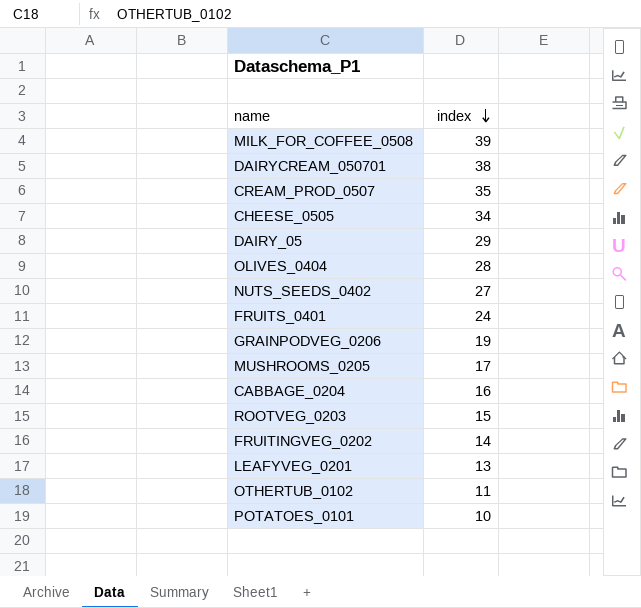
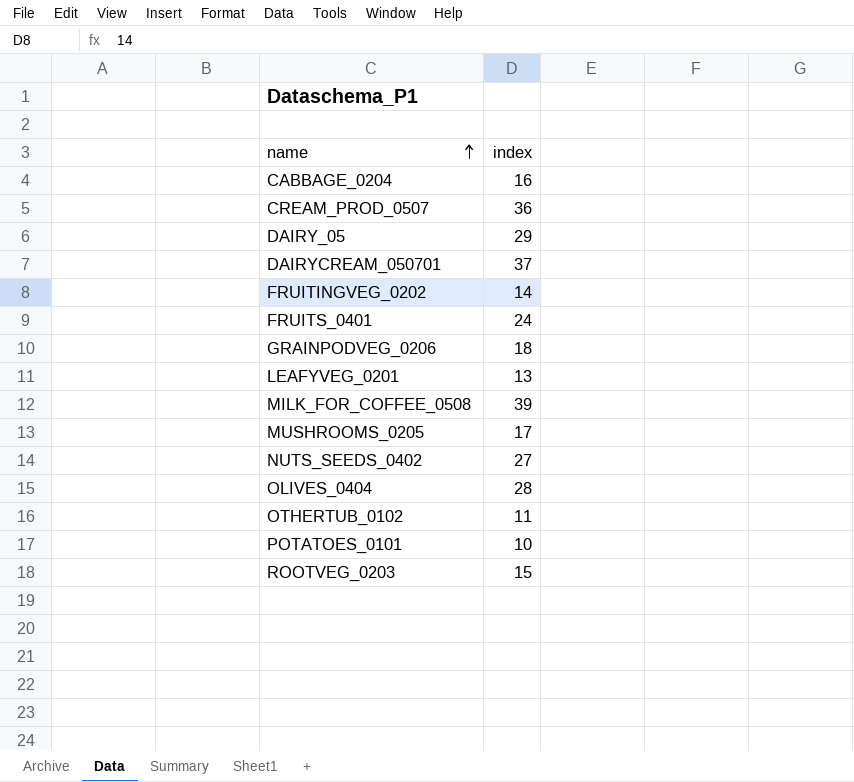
row order: index descending -> name ascending
row CHEESE_0505: 34 -> none
CREAM_PROD_0507 | index: 35 -> 36
DAIRYCREAM_050701 | index: 38 -> 37
GRAINPODVEG_0206 | index: 19 -> 18

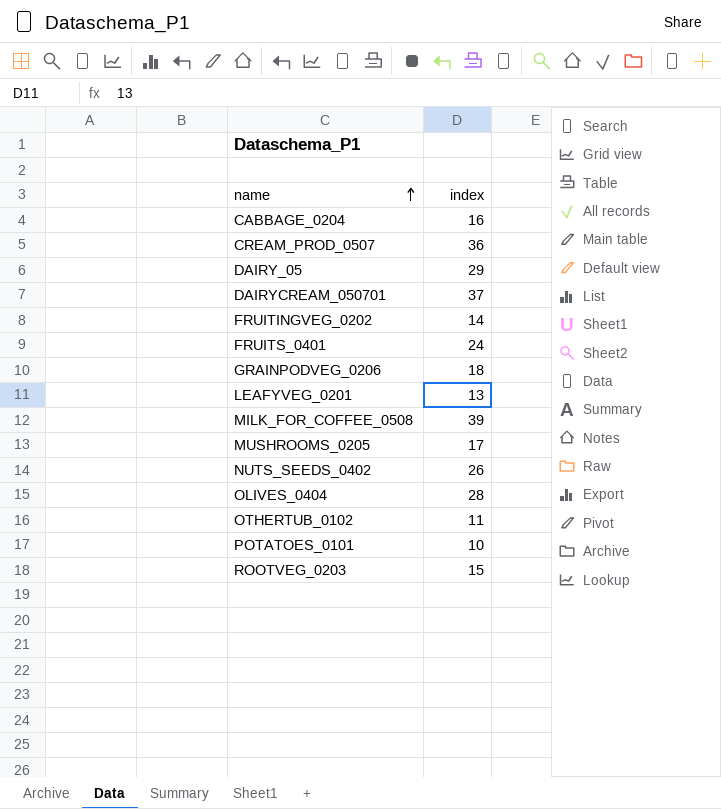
NUTS_SEEDS_0402 | index: 27 -> 26

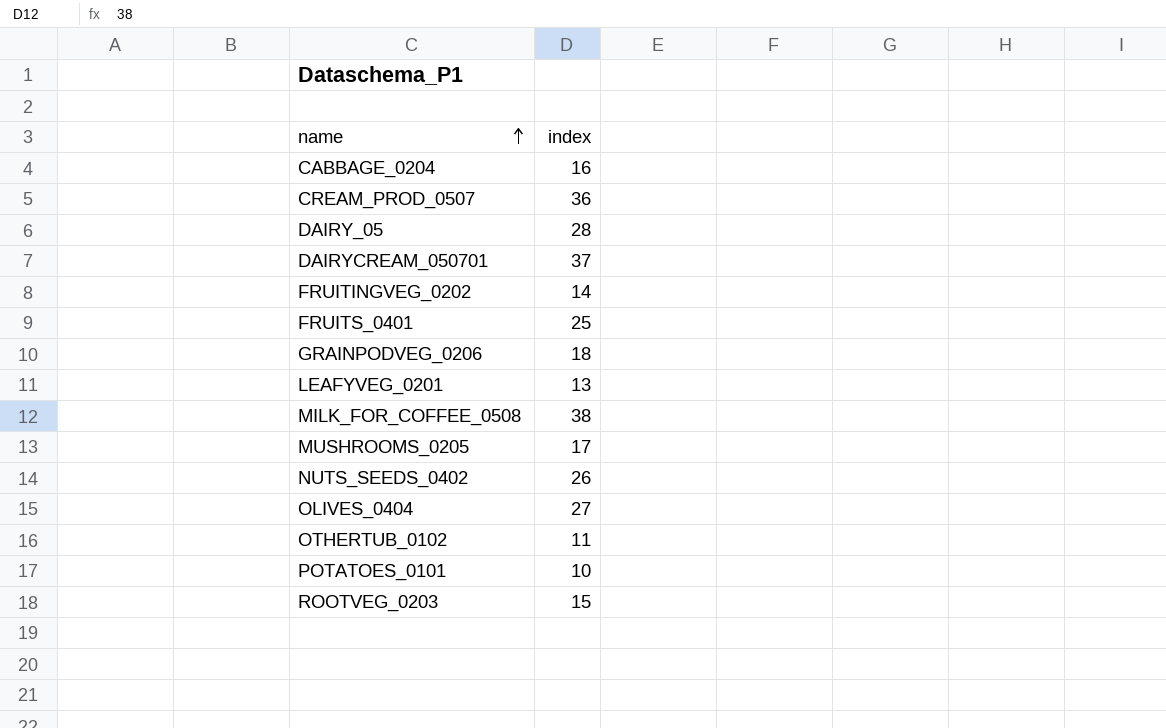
DAIRY_05 | index: 29 -> 28
FRUITS_0401 | index: 24 -> 25
MILK_FOR_COFFEE_0508 | index: 39 -> 38
OLIVES_0404 | index: 28 -> 27

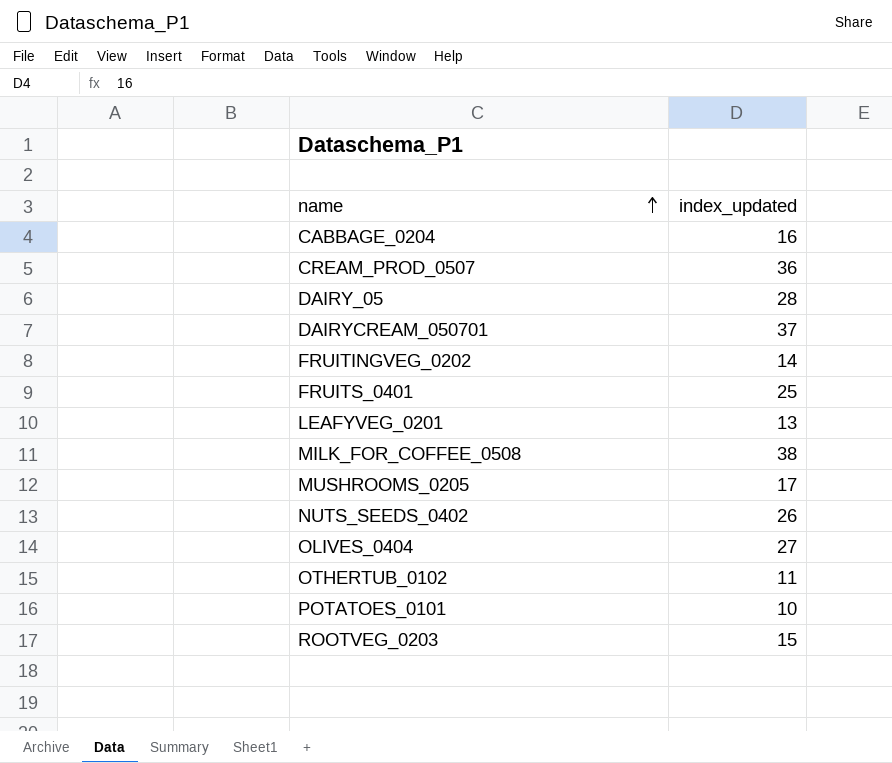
column name: index -> index_updated
row GRAINPODVEG_0206: 18 -> none

